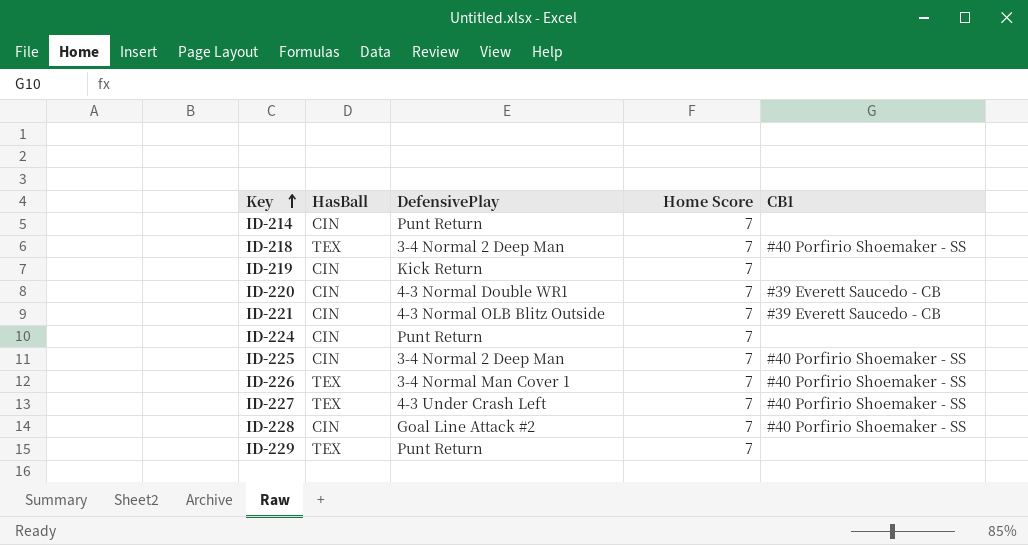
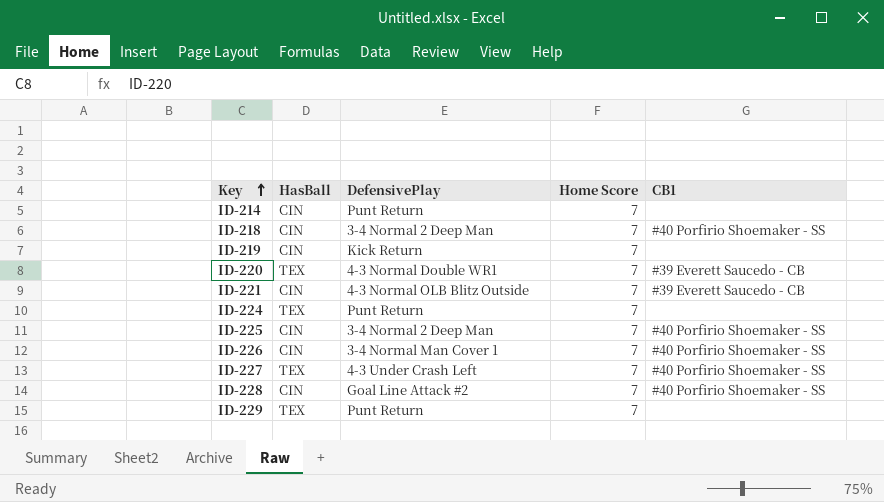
ID-218 | HasBall: TEX -> CIN
ID-220 | HasBall: CIN -> TEX
ID-224 | HasBall: CIN -> TEX
ID-226 | HasBall: TEX -> CIN

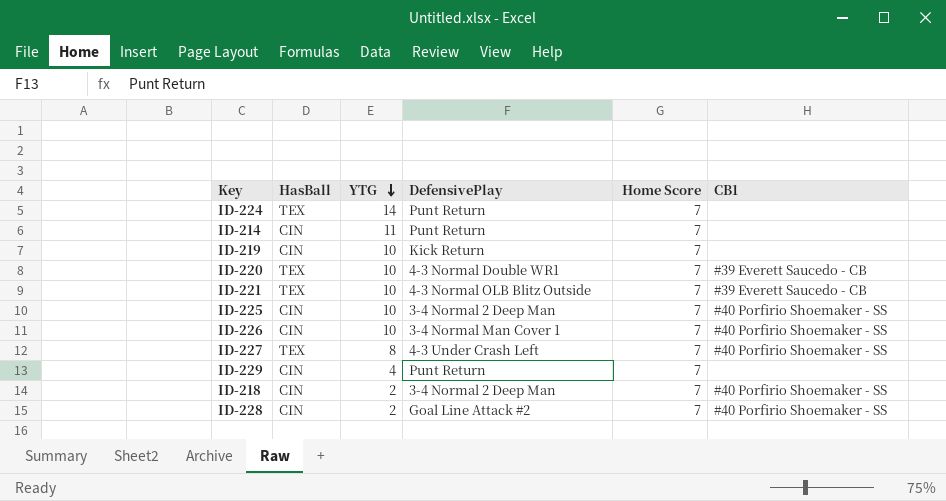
row order: Key ascending -> YTG descending
column YTG | position: none -> 3
ID-221 | HasBall: CIN -> TEX
ID-229 | HasBall: TEX -> CIN

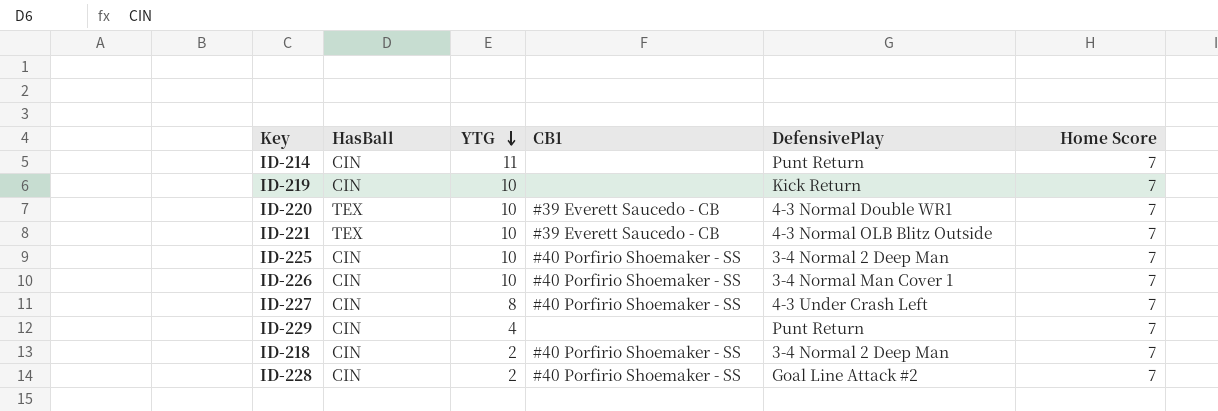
column CB1 | position: 6 -> 4
row ID-224: TEX | 14 | Punt Return | 7 | none -> none
ID-227 | HasBall: TEX -> CIN

